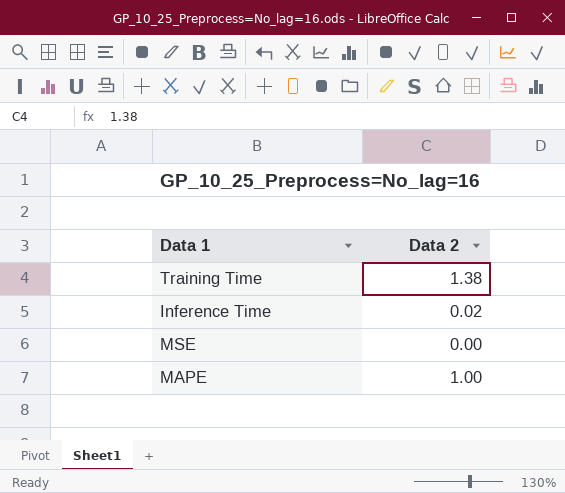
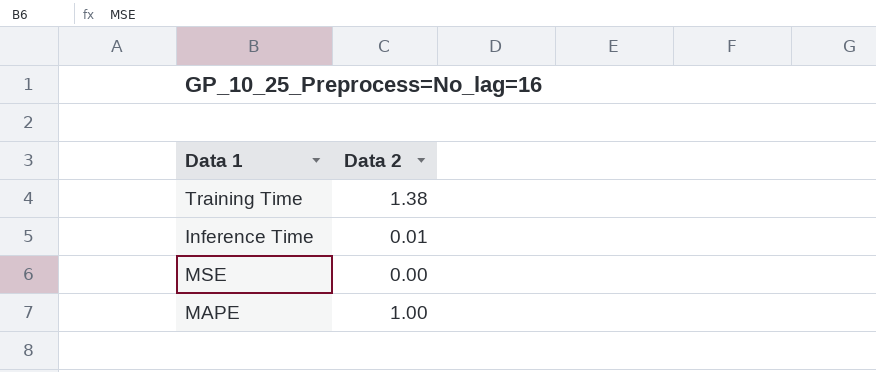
Inference Time | Data 2: 0.02 -> 0.01

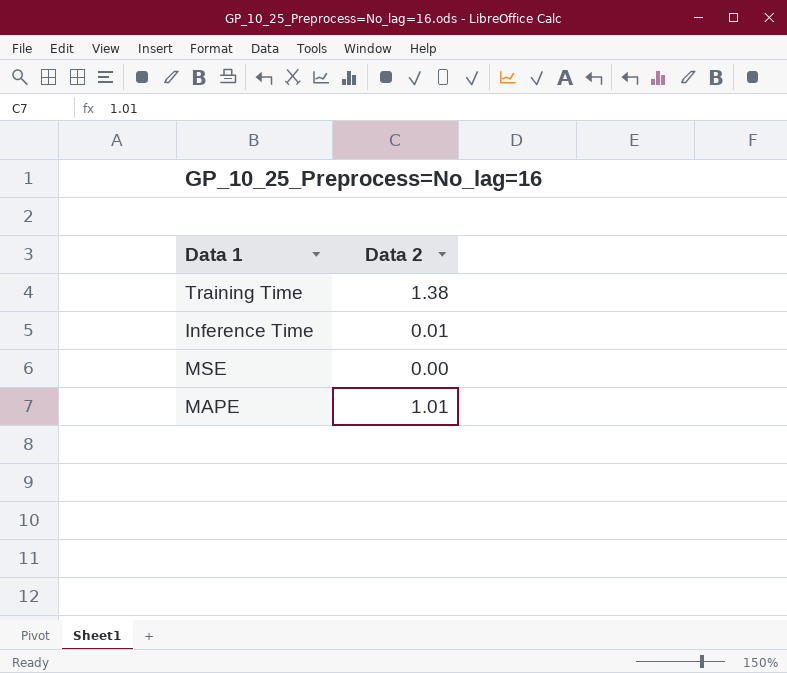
MAPE | Data 2: 1.00 -> 1.01

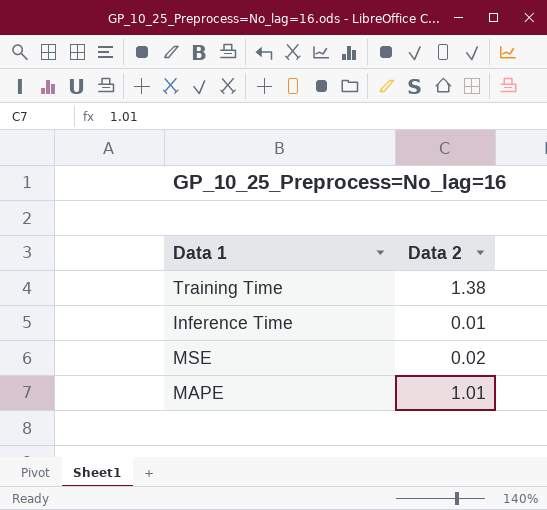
MSE | Data 2: 0.00 -> 0.02

